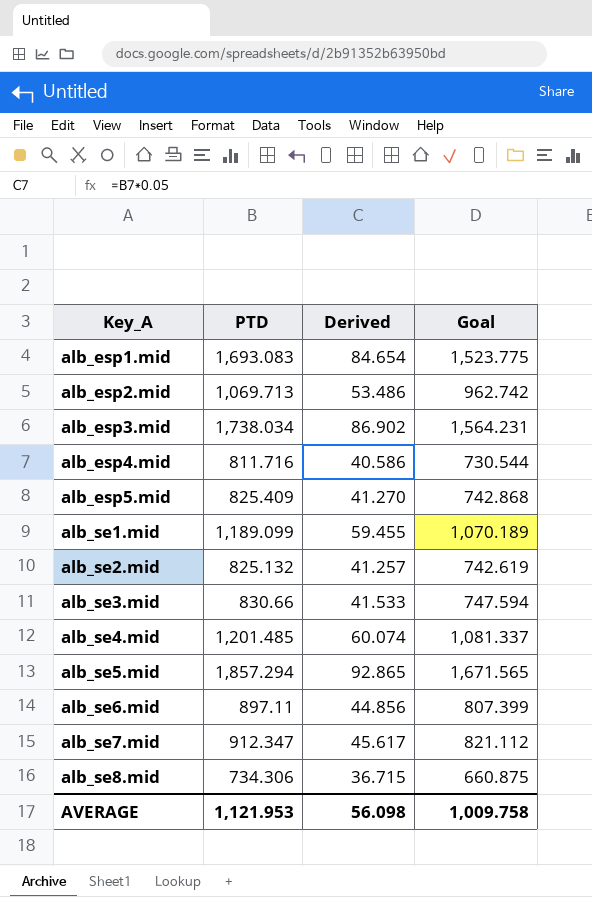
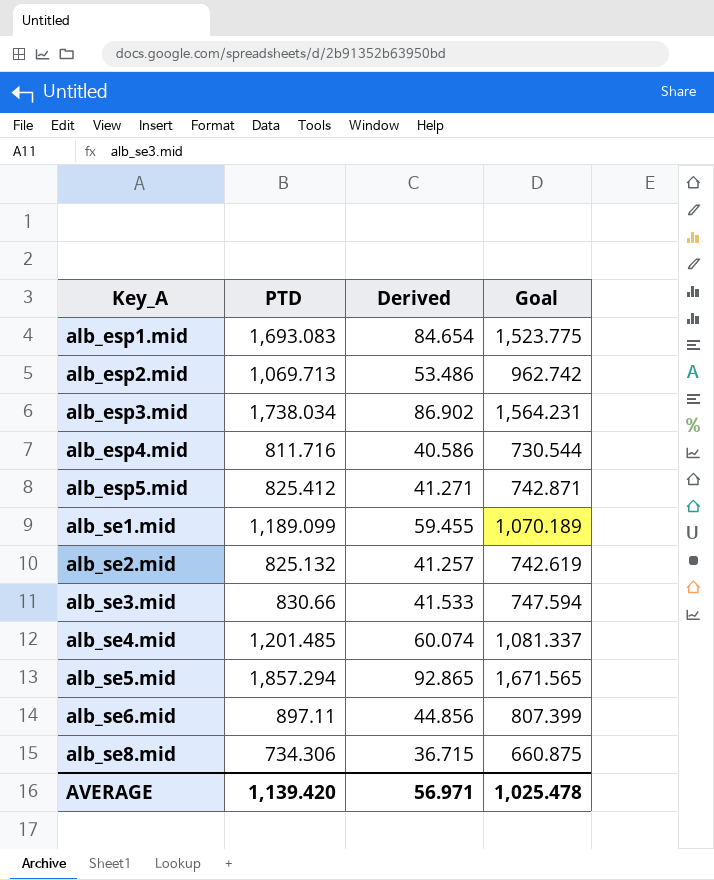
row alb_se7.mid: 912.347 | 45.617 | 821.112 -> none
alb_esp5.mid | PTD: 825.409 -> 825.412
alb_esp5.mid | Derived: 41.270 -> 41.271
alb_esp5.mid | Goal: 742.868 -> 742.871
AVERAGE | PTD: 1,121.953 -> 1,139.420
AVERAGE | Derived: 56.098 -> 56.971
AVERAGE | Goal: 1,009.758 -> 1,025.478

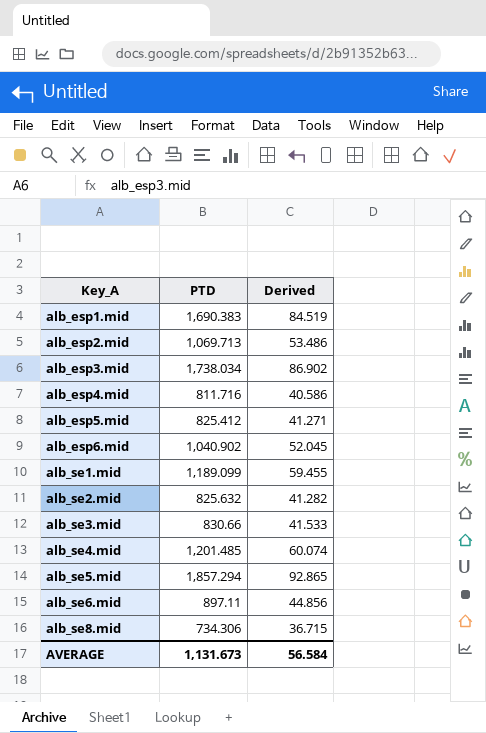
column Goal | formula: [PTD] * 0.9 -> none
alb_esp1.mid | PTD: 1,693.083 -> 1,690.383
alb_esp1.mid | Derived: 84.654 -> 84.519
row alb_esp6.mid: none -> 1,040.902 | 52.045
alb_se2.mid | PTD: 825.132 -> 825.632
alb_se2.mid | Derived: 41.257 -> 41.282
AVERAGE | PTD: 1,139.420 -> 1,131.673
AVERAGE | Derived: 56.971 -> 56.584

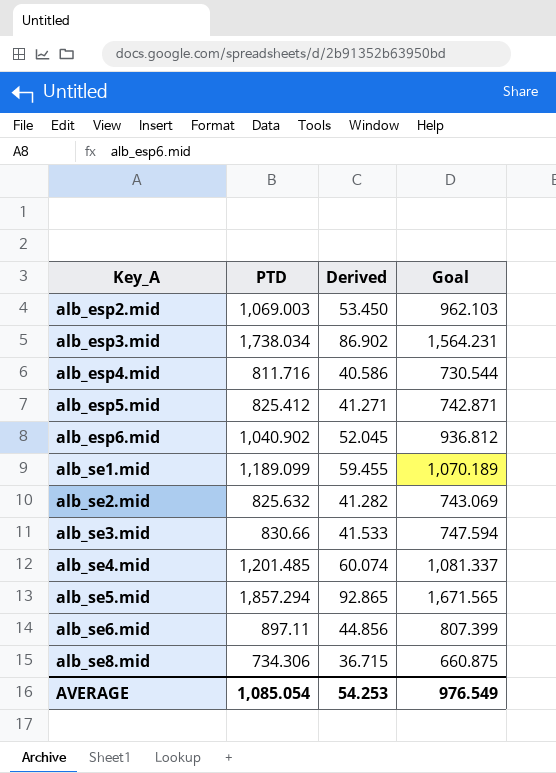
column Goal | formula: none -> [PTD] * 0.9
row alb_esp1.mid: 1,690.383 | 84.519 -> none
alb_esp2.mid | PTD: 1,069.713 -> 1,069.003
alb_esp2.mid | Derived: 53.486 -> 53.450
AVERAGE | PTD: 1,131.673 -> 1,085.054
AVERAGE | Derived: 56.584 -> 54.253

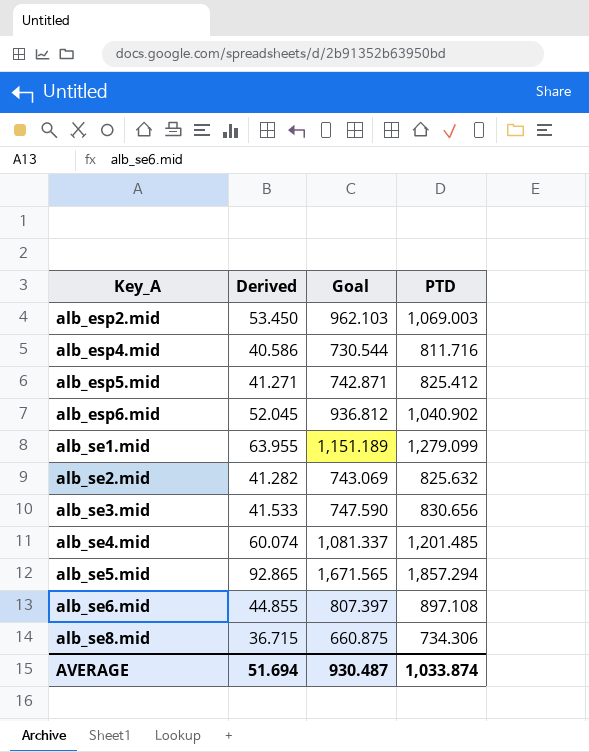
column PTD | position: 2 -> 4
row alb_esp3.mid: 1,738.034 | 86.902 | 1,564.231 -> none
alb_se1.mid | Derived: 59.455 -> 63.955
alb_se1.mid | Goal: 1,070.189 -> 1,151.189
alb_se1.mid | PTD: 1,189.099 -> 1,279.099
alb_se3.mid | Goal: 747.594 -> 747.590
alb_se3.mid | PTD: 830.66 -> 830.656
alb_se6.mid | Derived: 44.856 -> 44.855
alb_se6.mid | Goal: 807.399 -> 807.397
alb_se6.mid | PTD: 897.11 -> 897.108
AVERAGE | Derived: 54.253 -> 51.694
AVERAGE | Goal: 976.549 -> 930.487
AVERAGE | PTD: 1,085.054 -> 1,033.874

